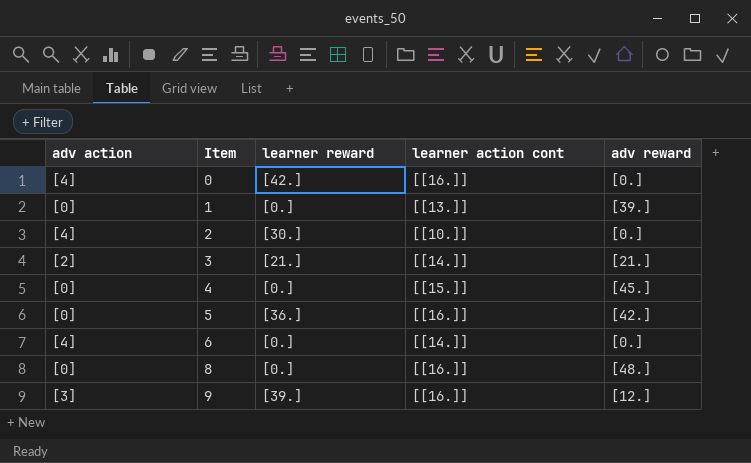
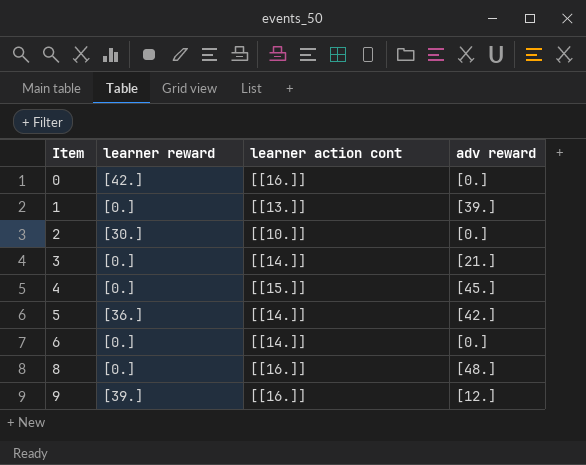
column adv action | position: 1 -> none
3 | learner reward: [21.] -> [0.]
5 | learner action cont: [[16.]] -> [[14.]]

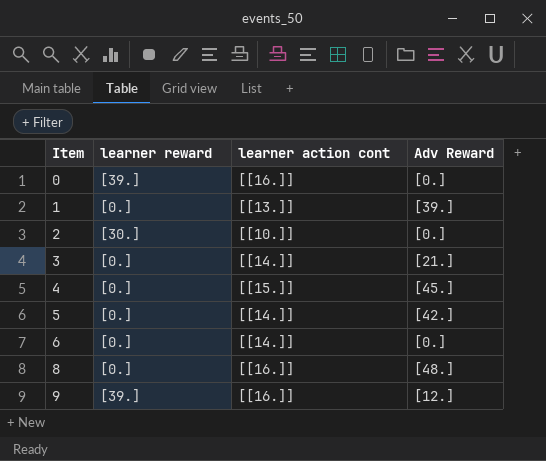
column name: adv reward -> Adv Reward
0 | learner reward: [42.] -> [39.]
5 | learner reward: [36.] -> [0.]

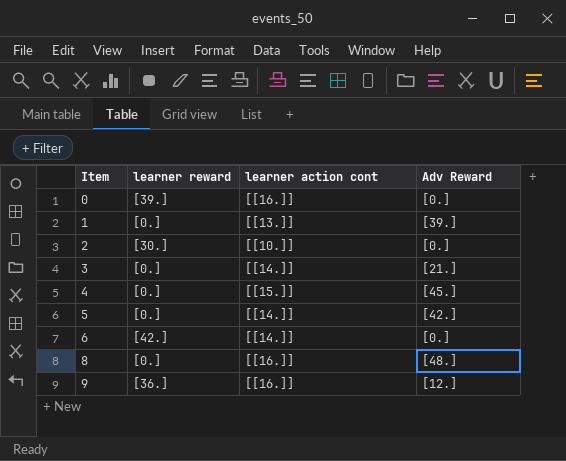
6 | learner reward: [0.] -> [42.]
9 | learner reward: [39.] -> [36.]

